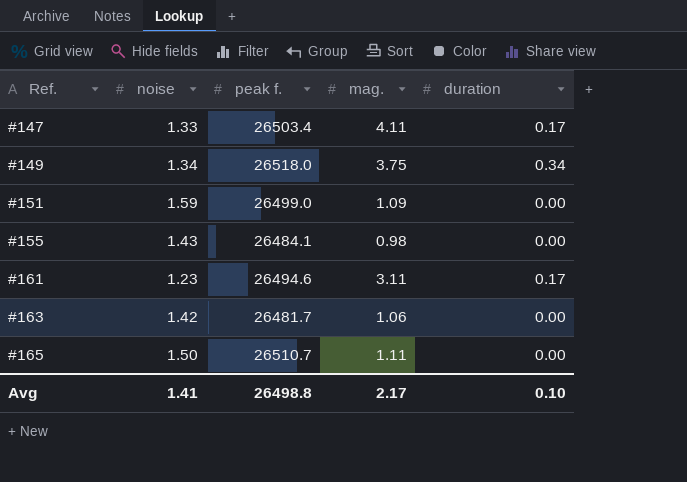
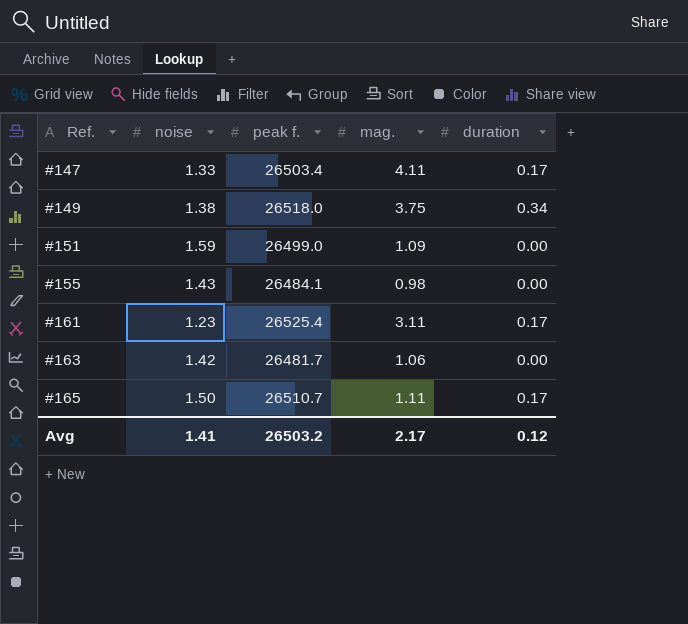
#149 | noise: 1.34 -> 1.38
#161 | peak f.: 26494.6 -> 26525.4
#165 | duration: 0.00 -> 0.17
Avg | peak f.: 26498.8 -> 26503.2
Avg | duration: 0.10 -> 0.12

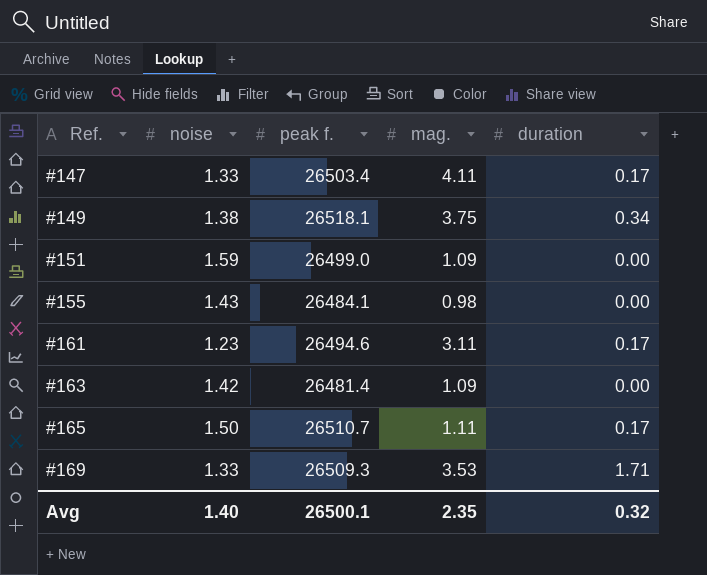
#149 | peak f.: 26518.0 -> 26518.1
#161 | peak f.: 26525.4 -> 26494.6
#163 | peak f.: 26481.7 -> 26481.4
#163 | mag.: 1.06 -> 1.09
row #169: none -> 1.33 | 26509.3 | 3.53 | 1.71
Avg | noise: 1.41 -> 1.40
Avg | peak f.: 26503.2 -> 26500.1
Avg | mag.: 2.17 -> 2.35
Avg | duration: 0.12 -> 0.32

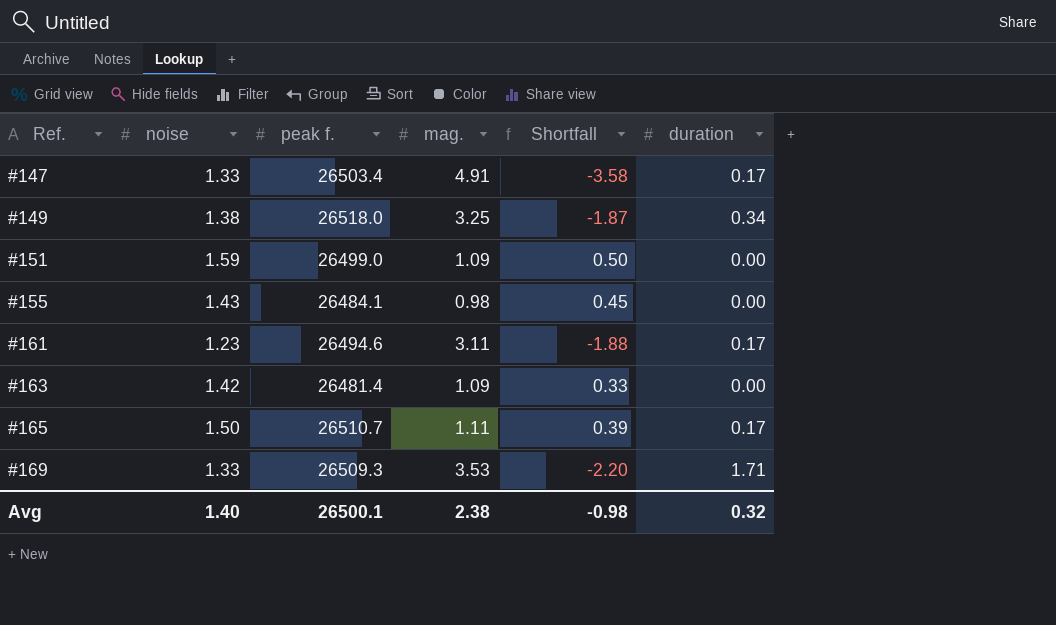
column Shortfall | formula: none -> [noise] - [mag.]
#147 | mag.: 4.11 -> 4.91
#149 | peak f.: 26518.1 -> 26518.0
#149 | mag.: 3.75 -> 3.25
Avg | mag.: 2.35 -> 2.38

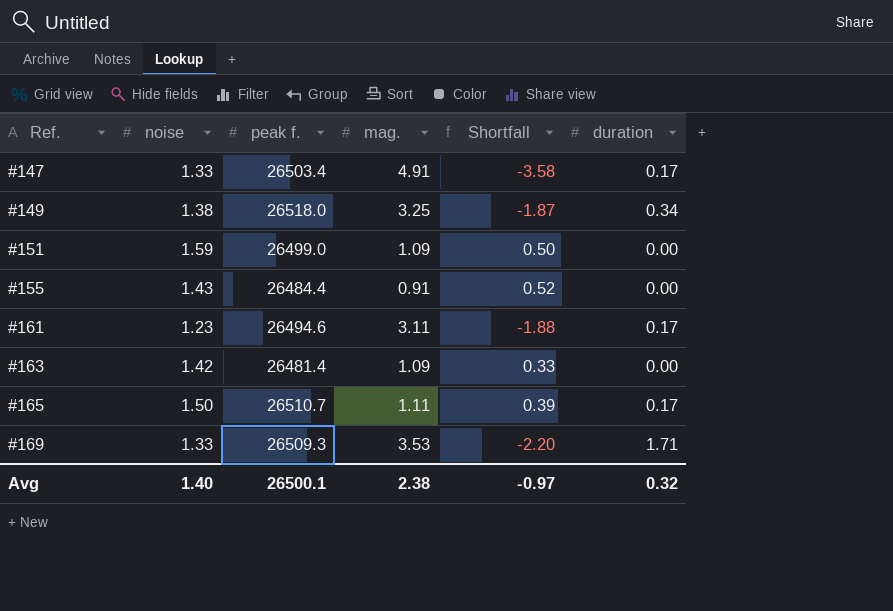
#155 | peak f.: 26484.1 -> 26484.4
#155 | mag.: 0.98 -> 0.91
#155 | Shortfall: 0.45 -> 0.52
Avg | Shortfall: -0.98 -> -0.97

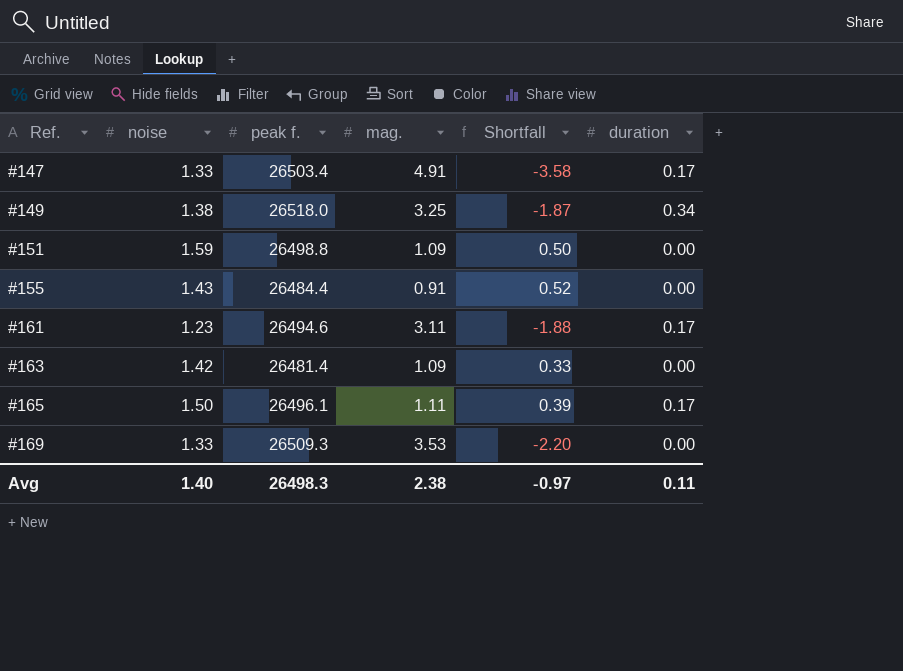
#151 | peak f.: 26499.0 -> 26498.8
#165 | peak f.: 26510.7 -> 26496.1
#169 | duration: 1.71 -> 0.00
Avg | peak f.: 26500.1 -> 26498.3
Avg | duration: 0.32 -> 0.11

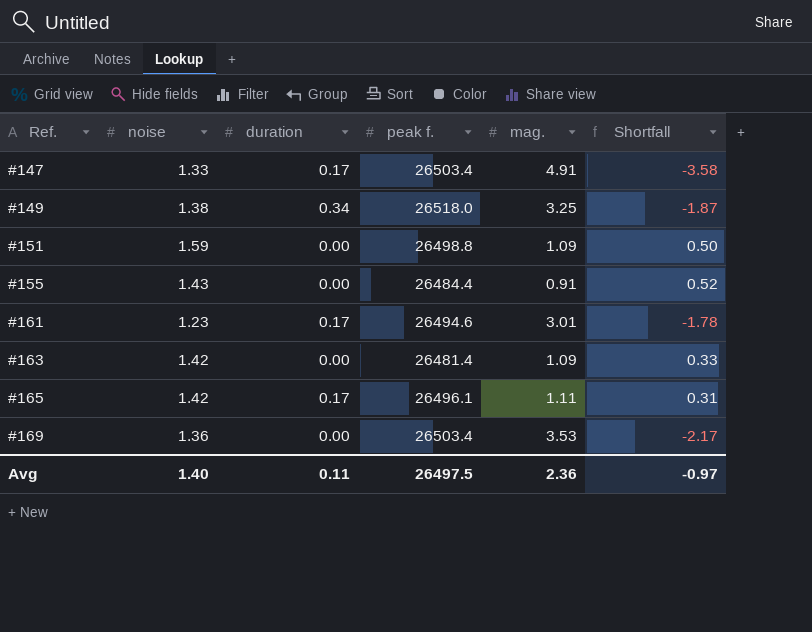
column duration | position: 6 -> 3
#161 | mag.: 3.11 -> 3.01
#161 | Shortfall: -1.88 -> -1.78
#165 | noise: 1.50 -> 1.42
#165 | Shortfall: 0.39 -> 0.31
#169 | noise: 1.33 -> 1.36
#169 | peak f.: 26509.3 -> 26503.4
#169 | Shortfall: -2.20 -> -2.17
Avg | peak f.: 26498.3 -> 26497.5
Avg | mag.: 2.38 -> 2.36

